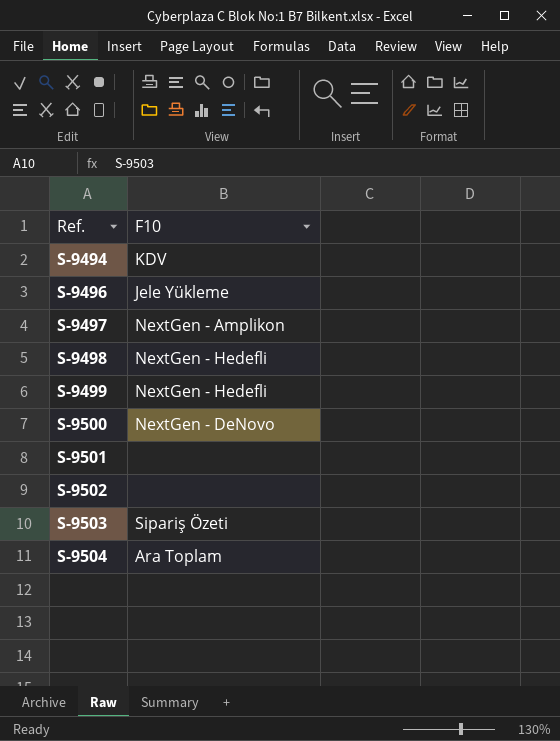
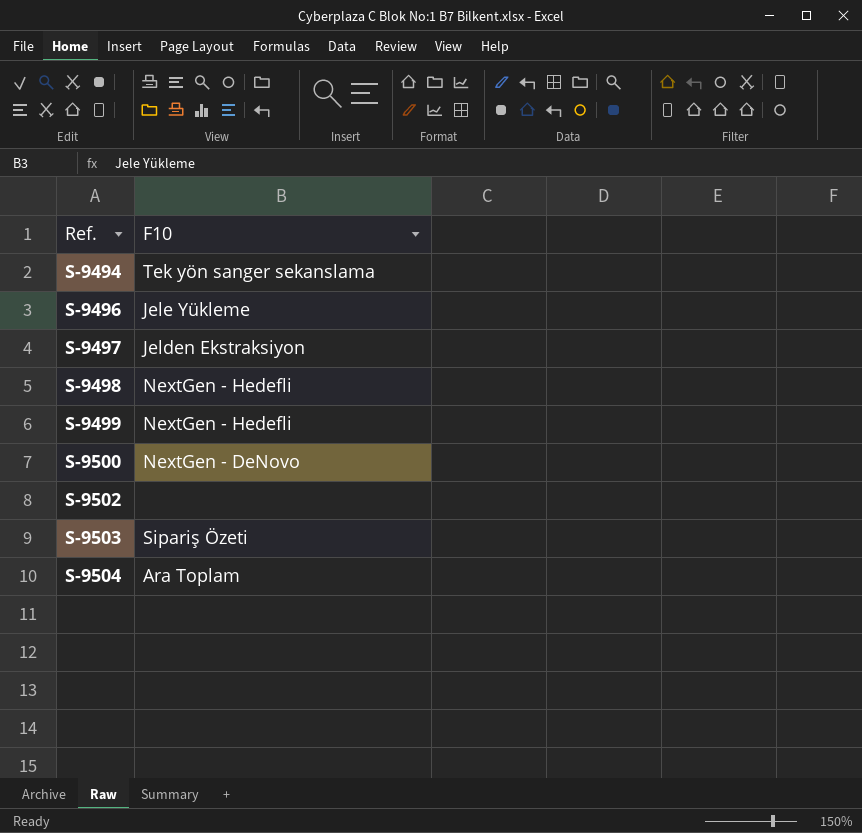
row S-9501: none -> none
S-9494 | F10: KDV -> Tek yön sanger sekanslama
S-9497 | F10: NextGen - Amplikon -> Jelden Ekstraksiyon

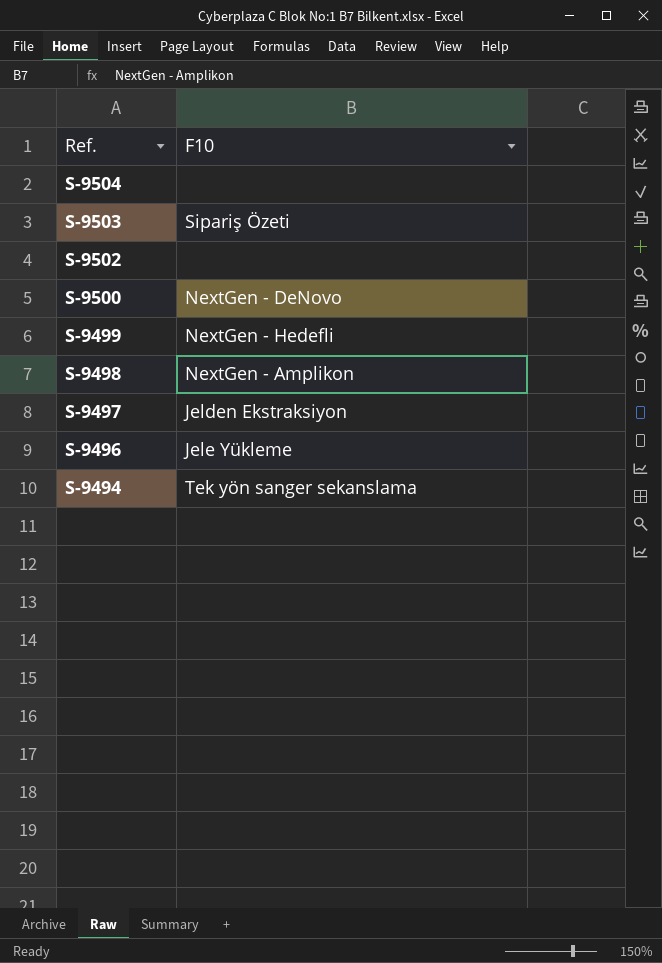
row order: Ref. ascending -> Ref. descending
S-9504 | F10: Ara Toplam -> none
S-9498 | F10: NextGen - Hedefli -> NextGen - Amplikon

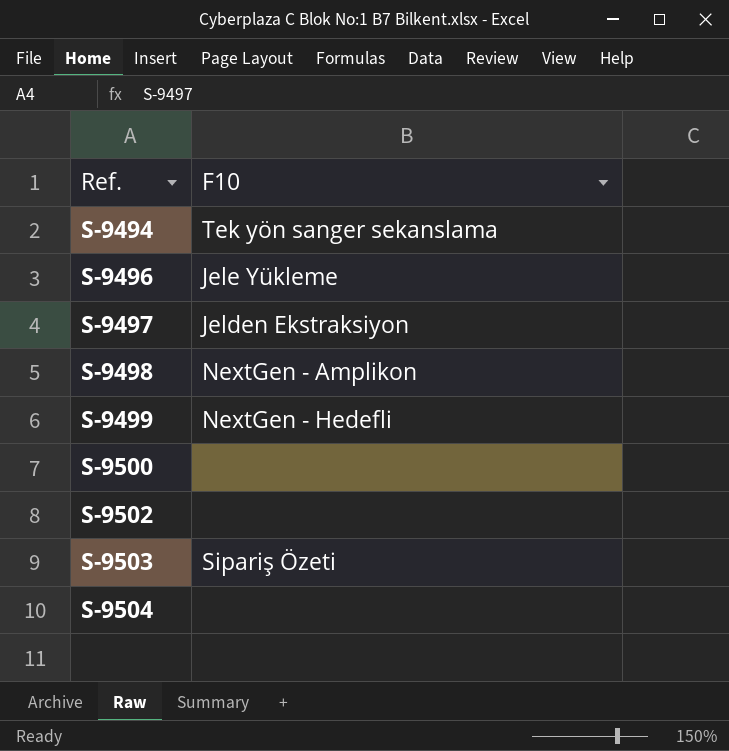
row order: Ref. descending -> Ref. ascending
S-9500 | F10: NextGen - DeNovo -> none

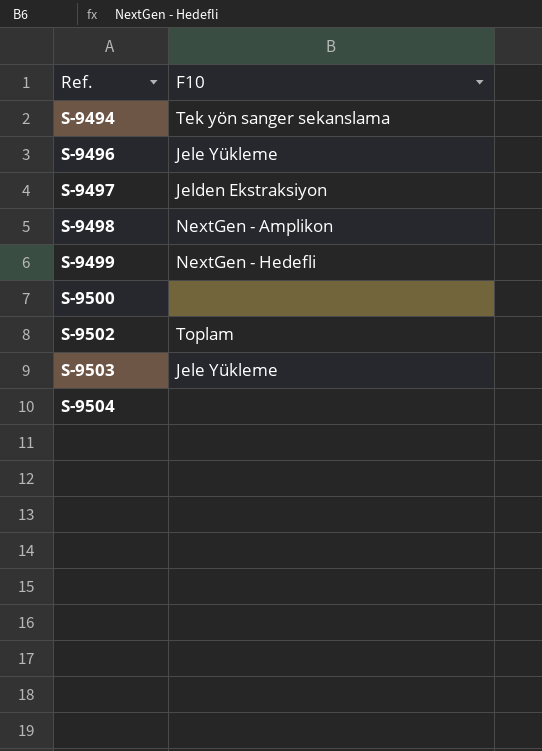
S-9502 | F10: none -> Toplam
S-9503 | F10: Sipariş Özeti -> Jele Yükleme

